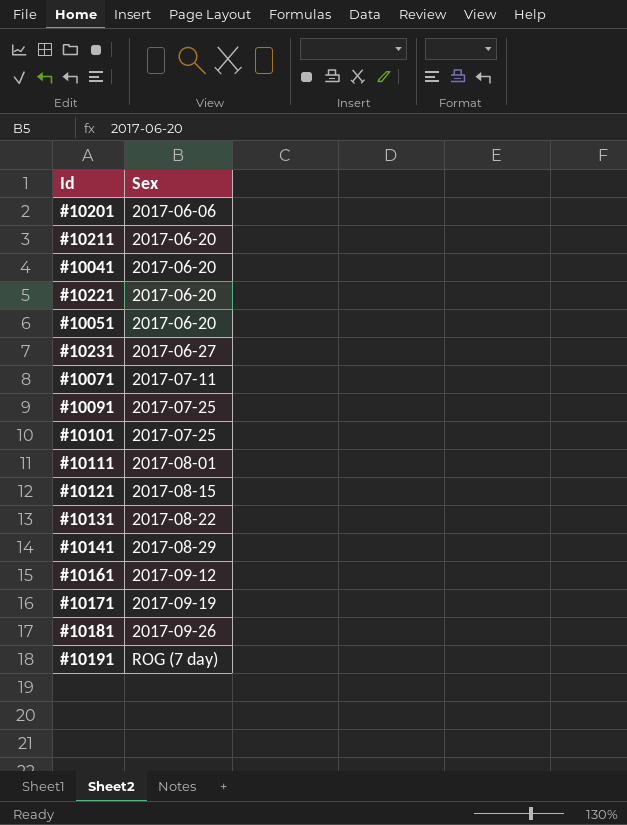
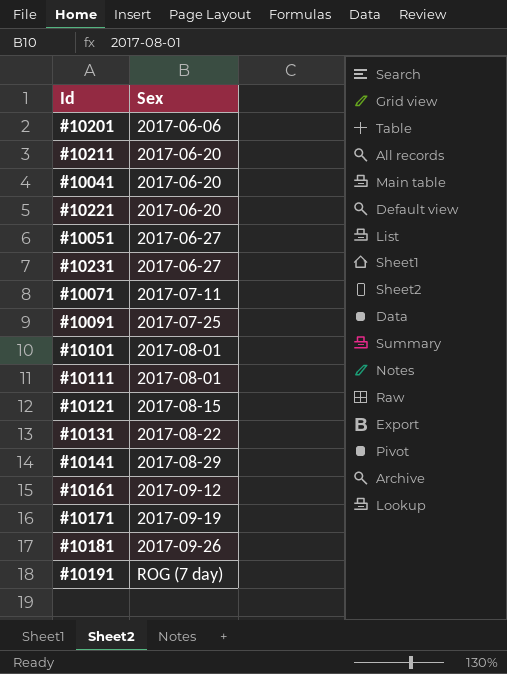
#10051 | Sex: 2017-06-20 -> 2017-06-27
#10101 | Sex: 2017-07-25 -> 2017-08-01

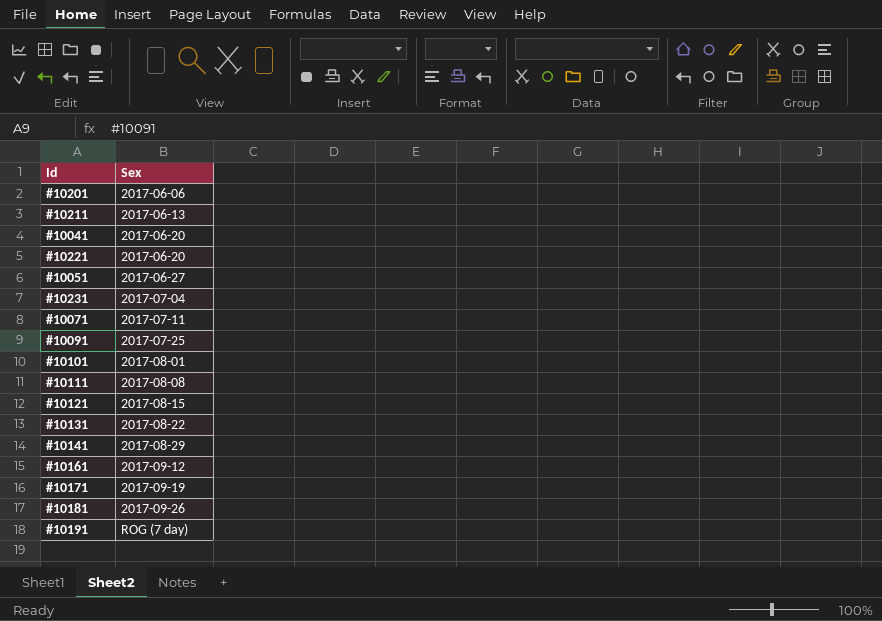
#10211 | Sex: 2017-06-20 -> 2017-06-13
#10231 | Sex: 2017-06-27 -> 2017-07-04
#10111 | Sex: 2017-08-01 -> 2017-08-08

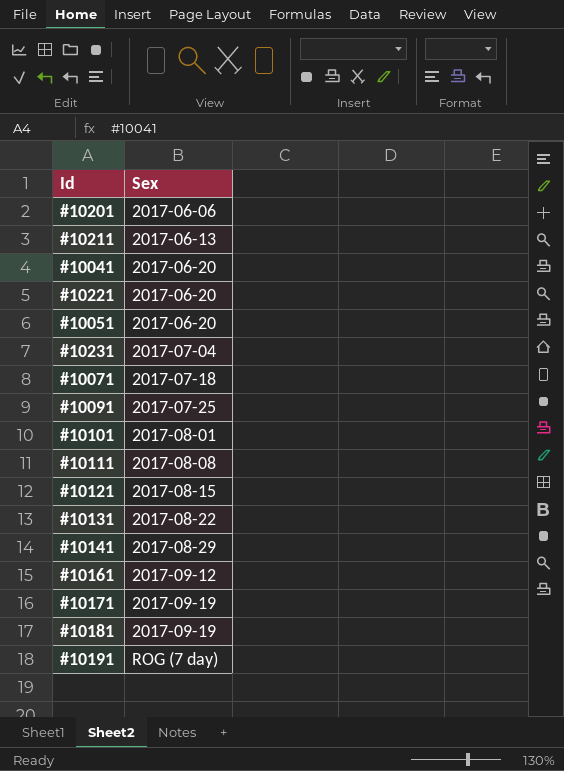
#10051 | Sex: 2017-06-27 -> 2017-06-20
#10071 | Sex: 2017-07-11 -> 2017-07-18
#10181 | Sex: 2017-09-26 -> 2017-09-19

